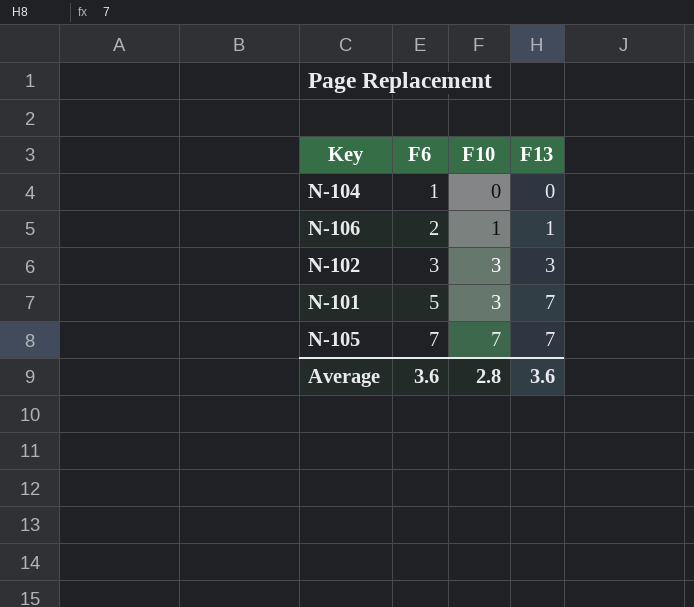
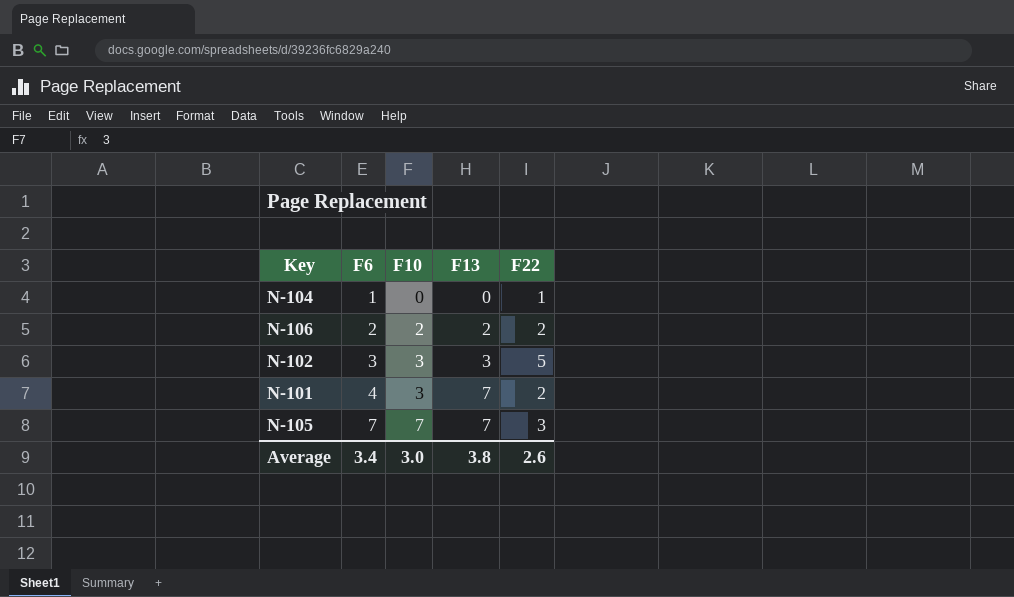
column F22 | position: none -> 5
N-106 | F10: 1 -> 2
N-106 | F13: 1 -> 2
N-101 | F6: 5 -> 4
Average | F6: 3.6 -> 3.4
Average | F10: 2.8 -> 3.0
Average | F13: 3.6 -> 3.8

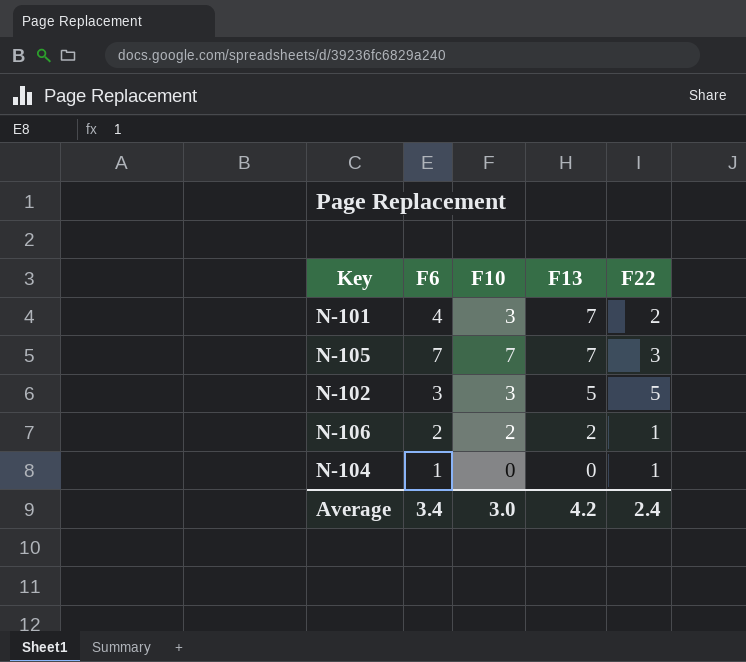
row order: F6 ascending -> F13 descending
N-102 | F13: 3 -> 5
N-106 | F22: 2 -> 1
Average | F13: 3.8 -> 4.2
Average | F22: 2.6 -> 2.4

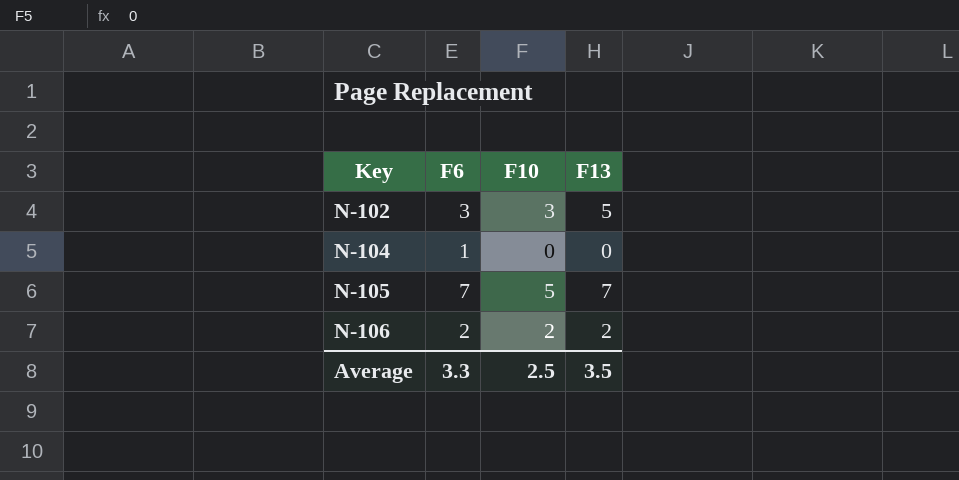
row order: F13 descending -> Key ascending
column F22 | position: 5 -> none
row N-101: 4 | 3 | 7 | 2 -> none
N-105 | F10: 7 -> 5
Average | F6: 3.4 -> 3.3
Average | F10: 3.0 -> 2.5
Average | F13: 4.2 -> 3.5

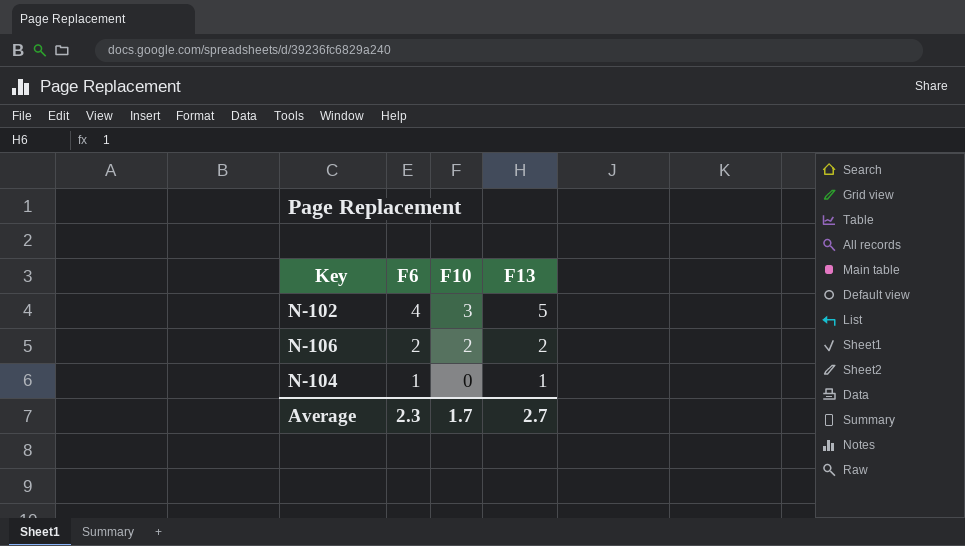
row order: Key ascending -> F6 descending
row N-105: 7 | 5 | 7 -> none
N-102 | F6: 3 -> 4
N-104 | F13: 0 -> 1
Average | F6: 3.3 -> 2.3
Average | F10: 2.5 -> 1.7
Average | F13: 3.5 -> 2.7

